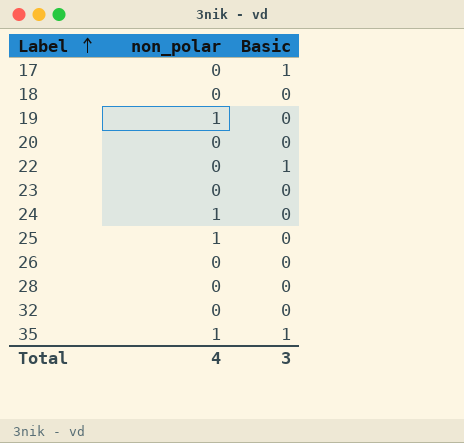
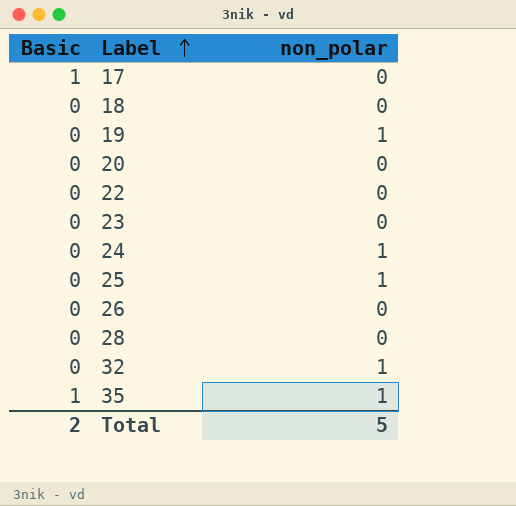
column Basic | position: 3 -> 1
22 | Basic: 1 -> 0
32 | non_polar: 0 -> 1
Total | Basic: 3 -> 2
Total | non_polar: 4 -> 5

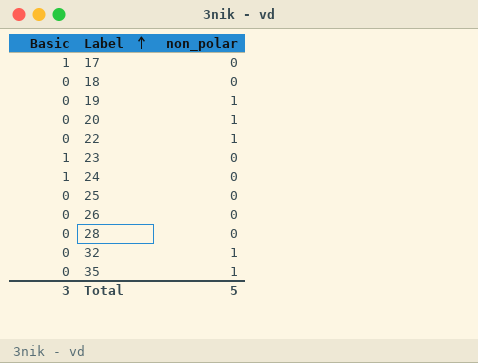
20 | non_polar: 0 -> 1
22 | non_polar: 0 -> 1
23 | Basic: 0 -> 1
24 | Basic: 0 -> 1
24 | non_polar: 1 -> 0
25 | non_polar: 1 -> 0
35 | Basic: 1 -> 0
Total | Basic: 2 -> 3

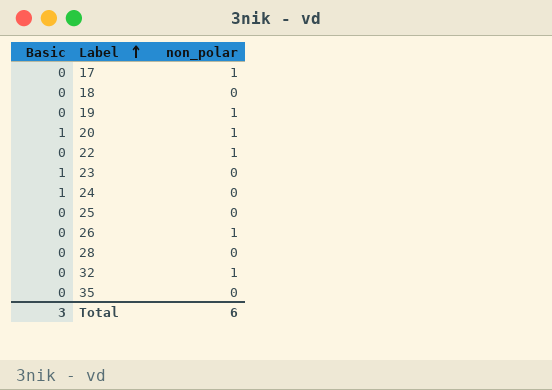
17 | Basic: 1 -> 0
17 | non_polar: 0 -> 1
20 | Basic: 0 -> 1
26 | non_polar: 0 -> 1
35 | non_polar: 1 -> 0
Total | non_polar: 5 -> 6

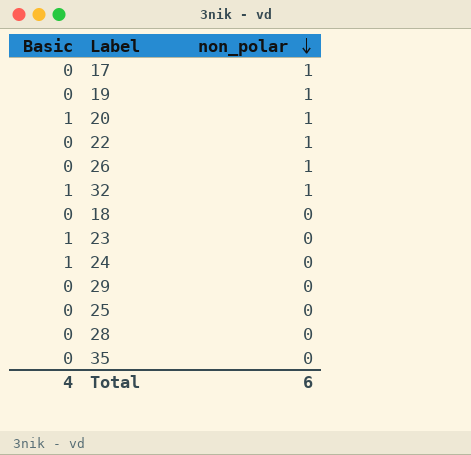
row order: Label ascending -> non_polar descending
32 | Basic: 0 -> 1
row 29: none -> 0 | 0
Total | Basic: 3 -> 4

